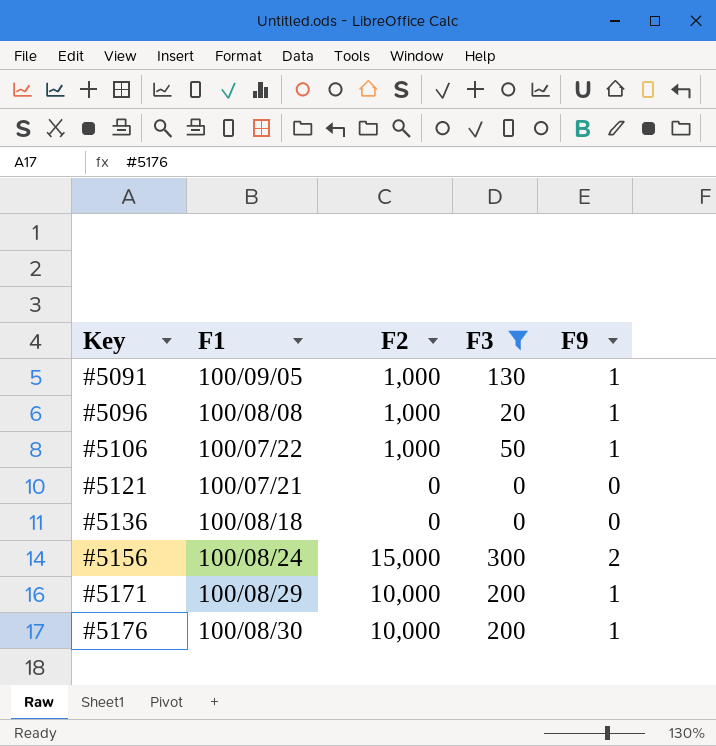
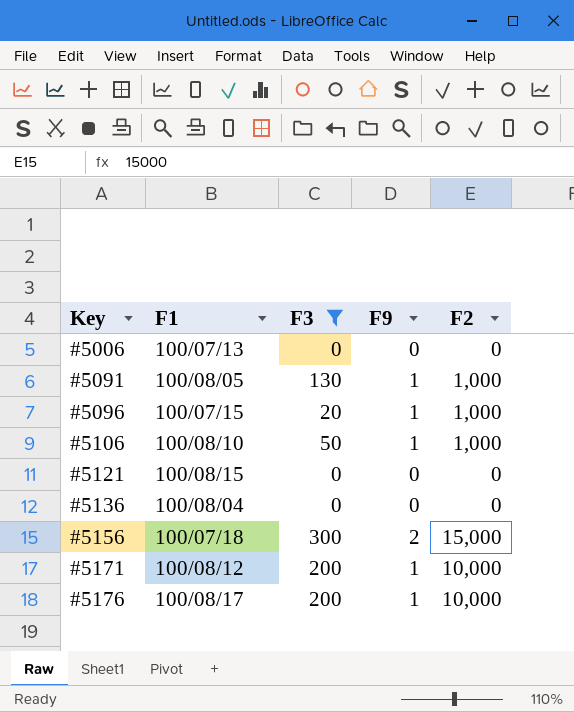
column F2 | position: 3 -> 5
row #5006: none -> 100/07/13 | 0 | 0 | 0
#5091 | F1: 100/09/05 -> 100/08/05
#5096 | F1: 100/08/08 -> 100/07/15
#5106 | F1: 100/07/22 -> 100/08/10
#5121 | F1: 100/07/21 -> 100/08/15
#5136 | F1: 100/08/18 -> 100/08/04
#5156 | F1: 100/08/24 -> 100/07/18
#5171 | F1: 100/08/29 -> 100/08/12
#5176 | F1: 100/08/30 -> 100/08/17

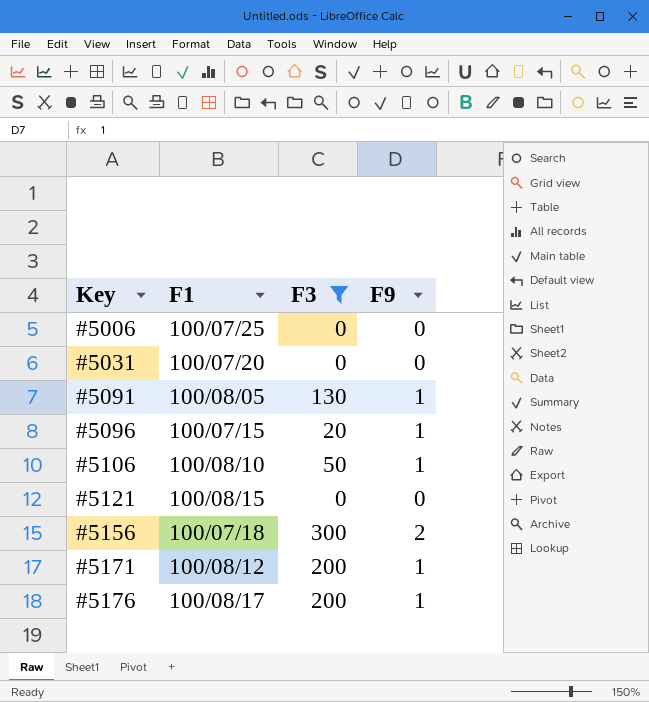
column F2 | position: 5 -> none
row #5136: 100/08/04 | 0 | 0 | 0 -> none
#5006 | F1: 100/07/13 -> 100/07/25
row #5031: none -> 100/07/20 | 0 | 0

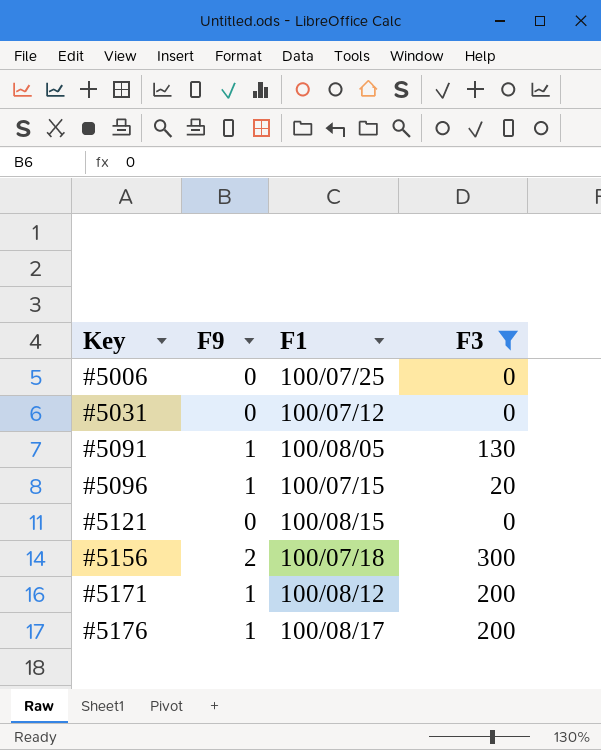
column F9 | position: 4 -> 2
row #5106: 100/08/10 | 50 | 1 -> none
#5031 | F1: 100/07/20 -> 100/07/12

